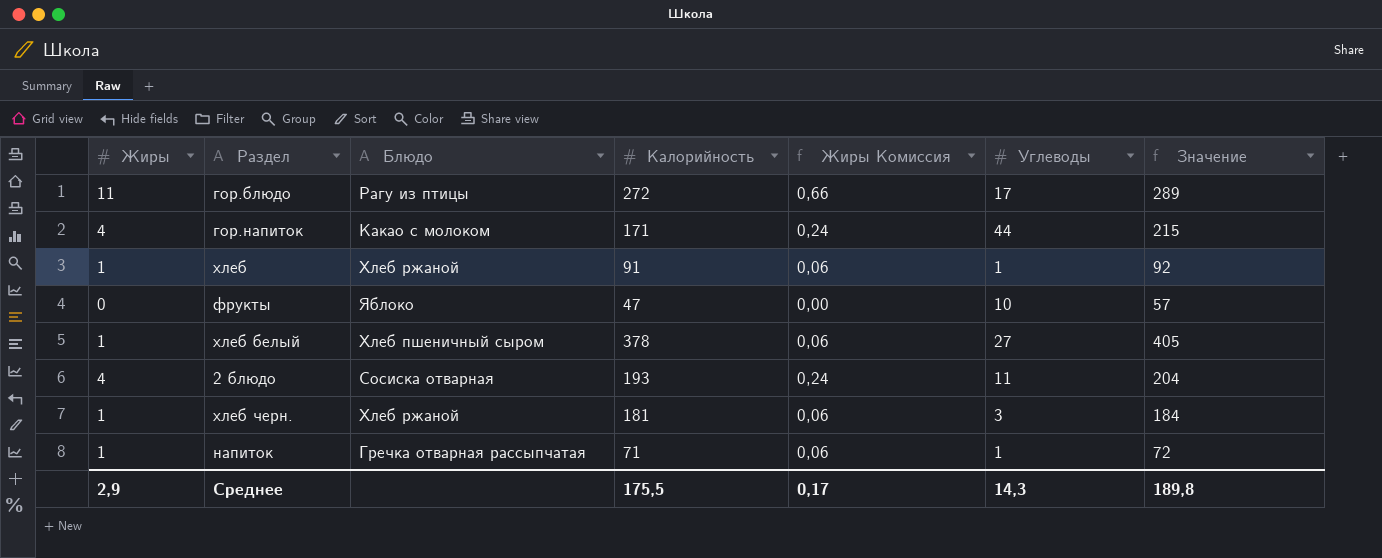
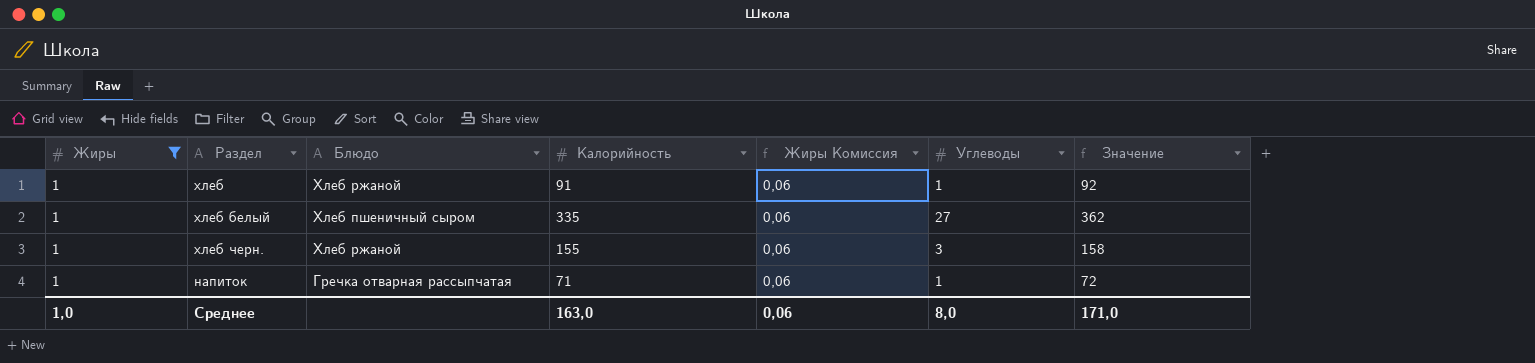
filter: none -> Жиры = 1
хлеб белый | Калорийность: 378 -> 335
хлеб белый | Значение: 405 -> 362
хлеб черн. | Калорийность: 181 -> 155
хлеб черн. | Значение: 184 -> 158
Среднее | Жиры: 2,9 -> 1,0
Среднее | Калорийность: 175,5 -> 163,0
Среднее | Жиры Комиссия: 0,17 -> 0,06
Среднее | Углеводы: 14,3 -> 8,0
Среднее | Значение: 189,8 -> 171,0

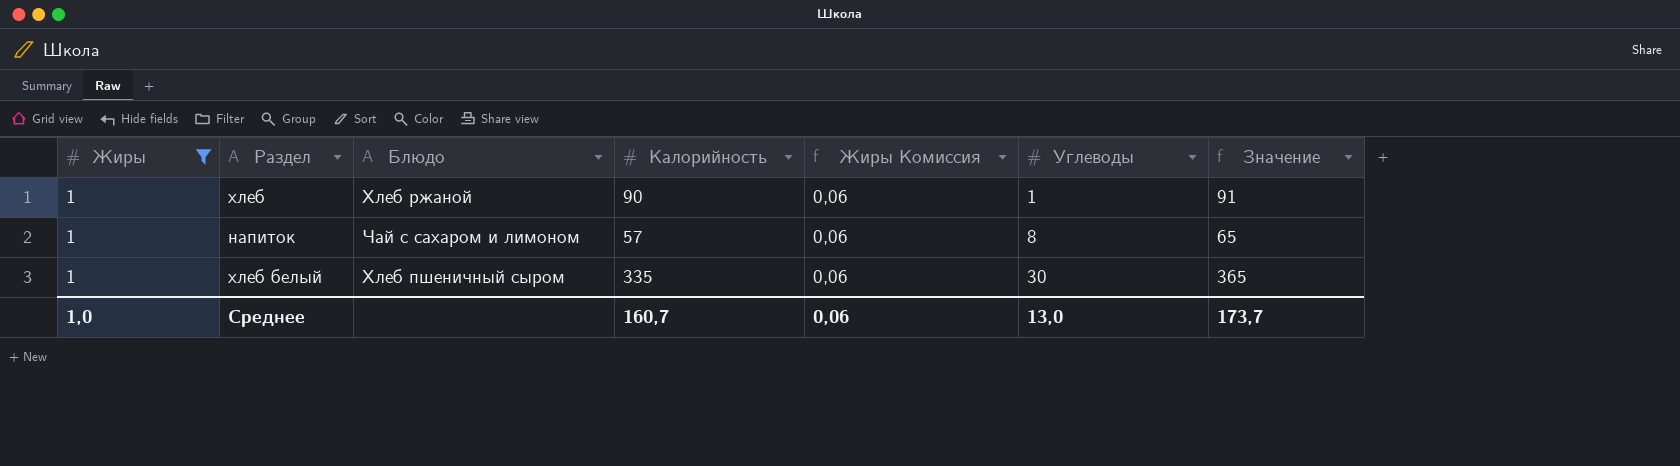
row order: none -> Углеводы ascending
row хлеб черн.: 1 | Хлеб ржаной | 155 | 0,06 | 3 | 158 -> none
хлеб | Калорийность: 91 -> 90
хлеб | Значение: 92 -> 91
напиток | Блюдо: Гречка отварная рассыпчатая -> Чай с сахаром и лимоном
напиток | Калорийность: 71 -> 57
напиток | Углеводы: 1 -> 8
напиток | Значение: 72 -> 65
хлеб белый | Углеводы: 27 -> 30
хлеб белый | Значение: 362 -> 365
Среднее | Калорийность: 163,0 -> 160,7
Среднее | Углеводы: 8,0 -> 13,0
Среднее | Значение: 171,0 -> 173,7

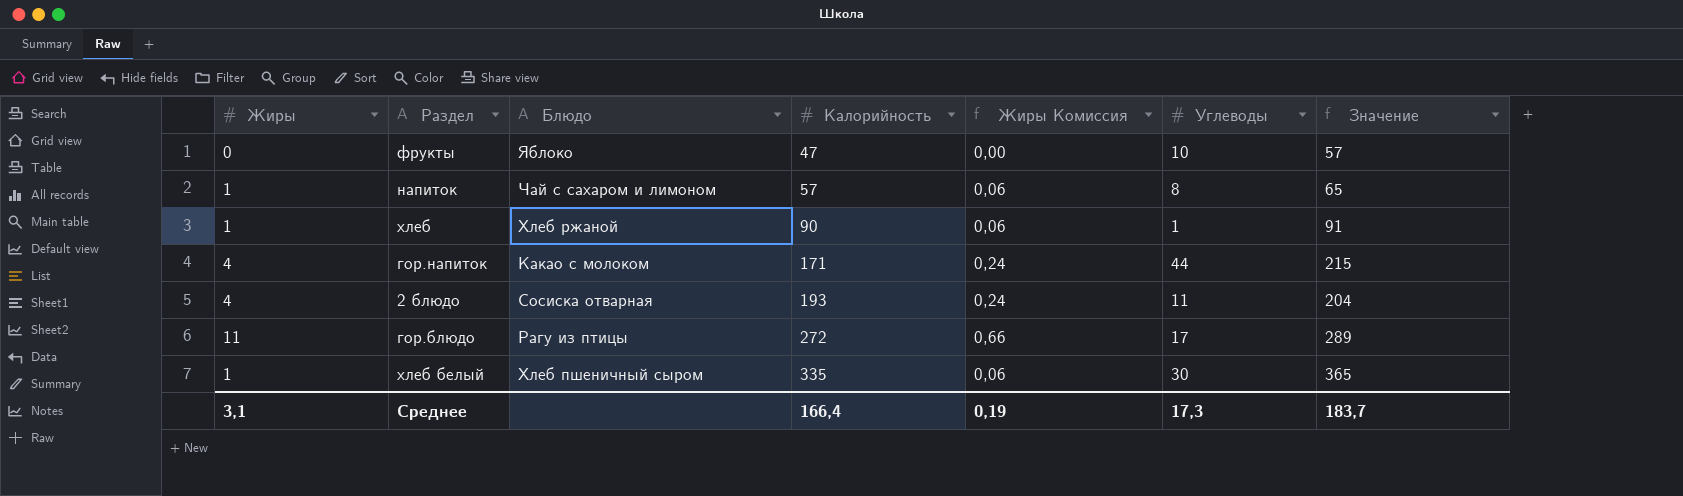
filter: Жиры = 1 -> none
row order: Углеводы ascending -> Калорийность ascending
Среднее | Жиры: 1,0 -> 3,1
Среднее | Калорийность: 160,7 -> 166,4
Среднее | Жиры Комиссия: 0,06 -> 0,19
Среднее | Углеводы: 13,0 -> 17,3
Среднее | Значение: 173,7 -> 183,7

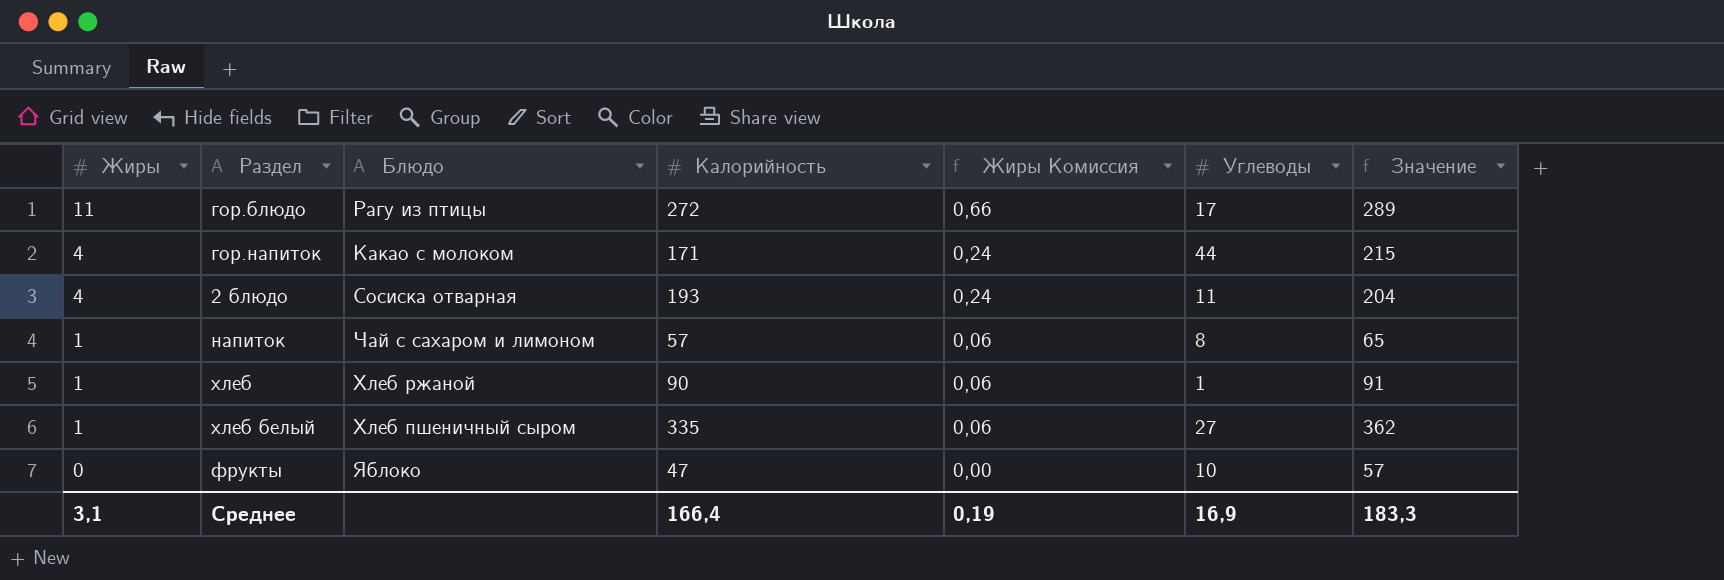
row order: Калорийность ascending -> Жиры descending
хлеб белый | Углеводы: 30 -> 27
хлеб белый | Значение: 365 -> 362
Среднее | Углеводы: 17,3 -> 16,9
Среднее | Значение: 183,7 -> 183,3

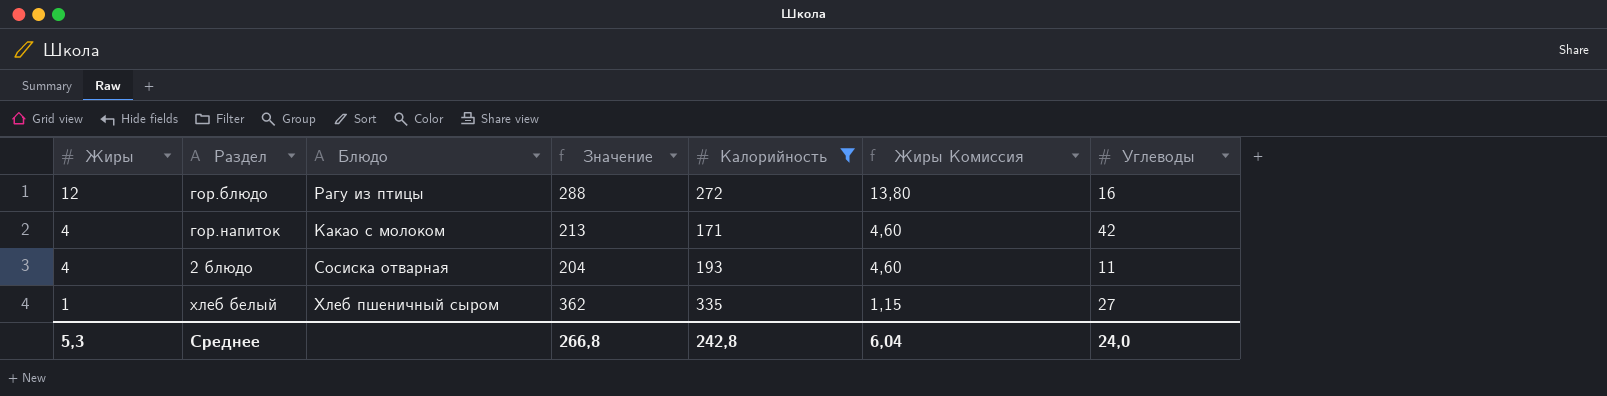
filter: none -> Калорийность >= 171
column Значение | position: 7 -> 4
column Жиры Комиссия | formula: [Жиры] * 0,06 -> [Жиры] * 1,15
гор.блюдо | Жиры: 11 -> 12
гор.блюдо | Значение: 289 -> 288
гор.блюдо | Углеводы: 17 -> 16
гор.напиток | Значение: 215 -> 213
гор.напиток | Углеводы: 44 -> 42
Среднее | Жиры: 3,1 -> 5,3
Среднее | Значение: 183,3 -> 266,8
Среднее | Калорийность: 166,4 -> 242,8
Среднее | Жиры Комиссия: 0,19 -> 6,04
Среднее | Углеводы: 16,9 -> 24,0

